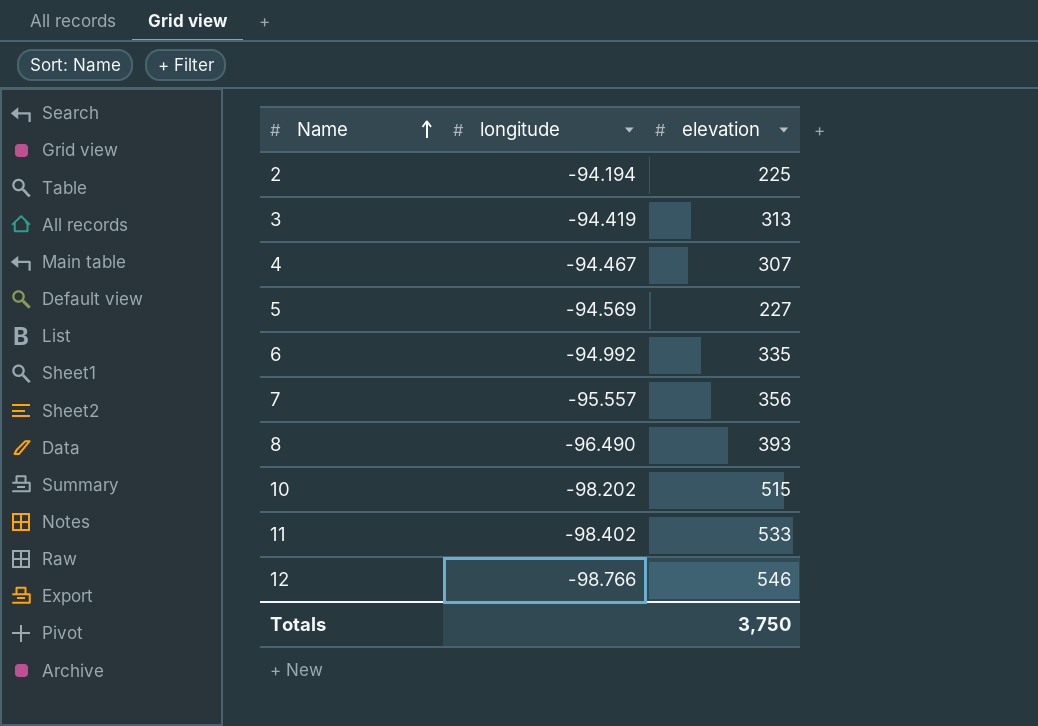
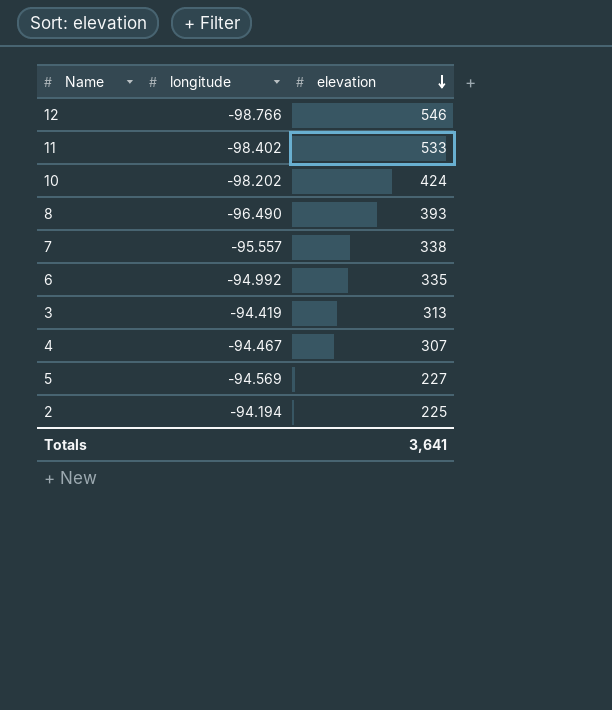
row order: Name ascending -> elevation descending
10 | elevation: 515 -> 424
7 | elevation: 356 -> 338
Totals | elevation: 3,750 -> 3,641

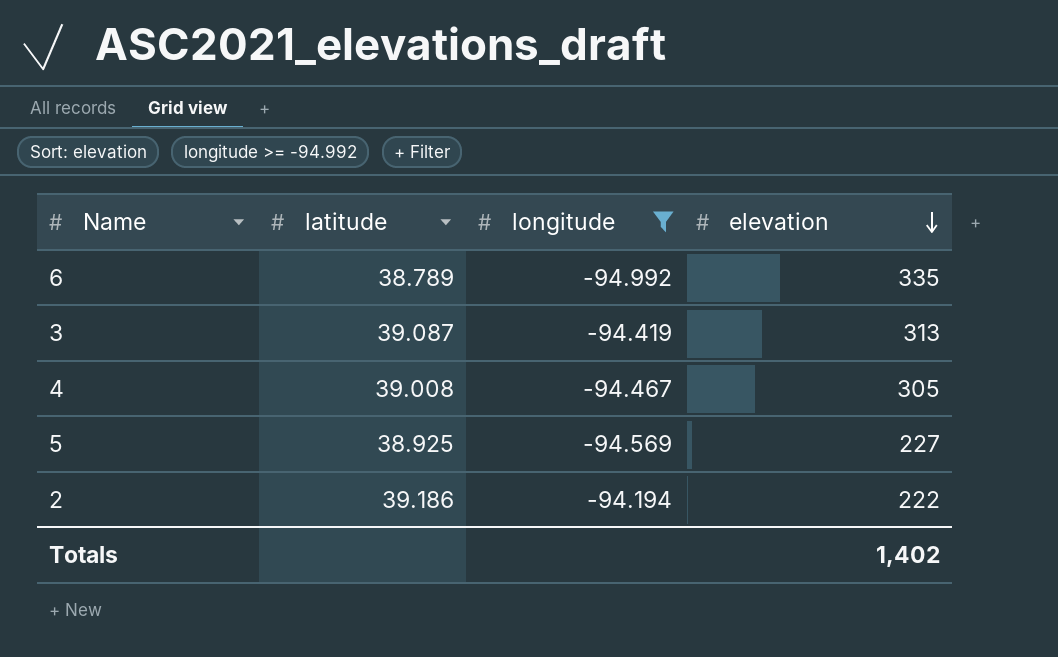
filter: none -> longitude >= -94.992
column latitude | position: none -> 2
4 | elevation: 307 -> 305
2 | elevation: 225 -> 222
Totals | elevation: 3,641 -> 1,402

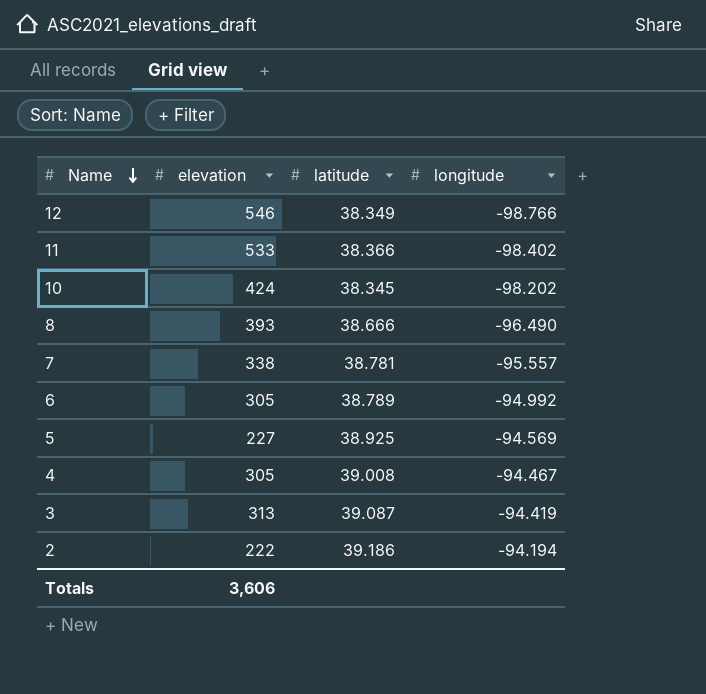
filter: longitude >= -94.992 -> none
row order: elevation descending -> Name descending
column elevation | position: 4 -> 2
6 | elevation: 335 -> 305
Totals | elevation: 1,402 -> 3,606

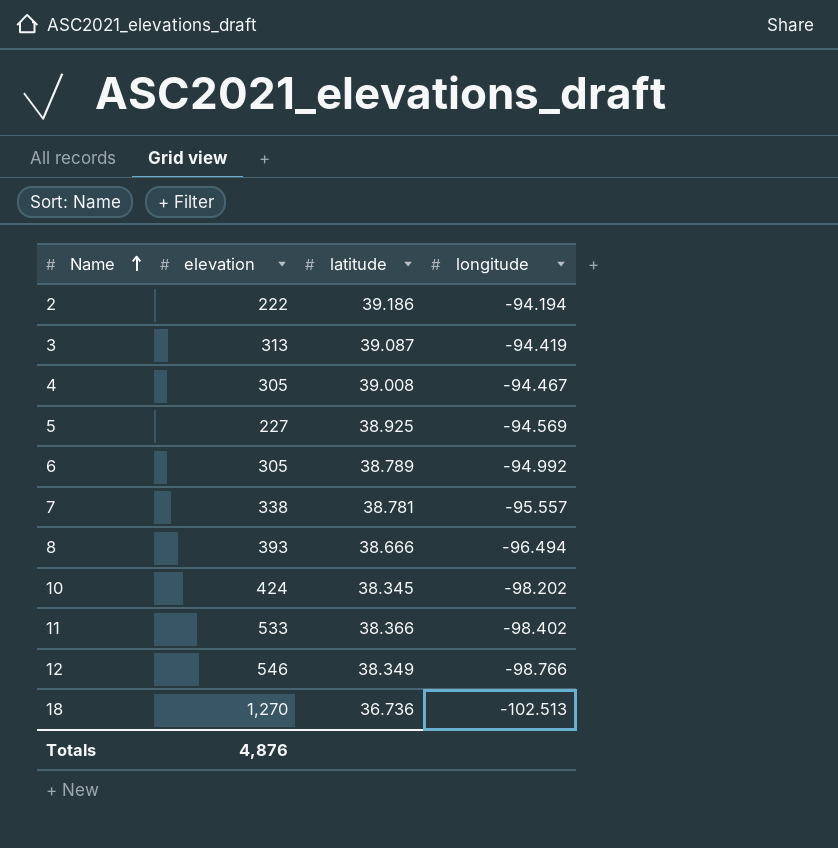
row order: Name descending -> Name ascending
8 | longitude: -96.490 -> -96.494
row 18: none -> 1,270 | 36.736 | -102.513
Totals | elevation: 3,606 -> 4,876

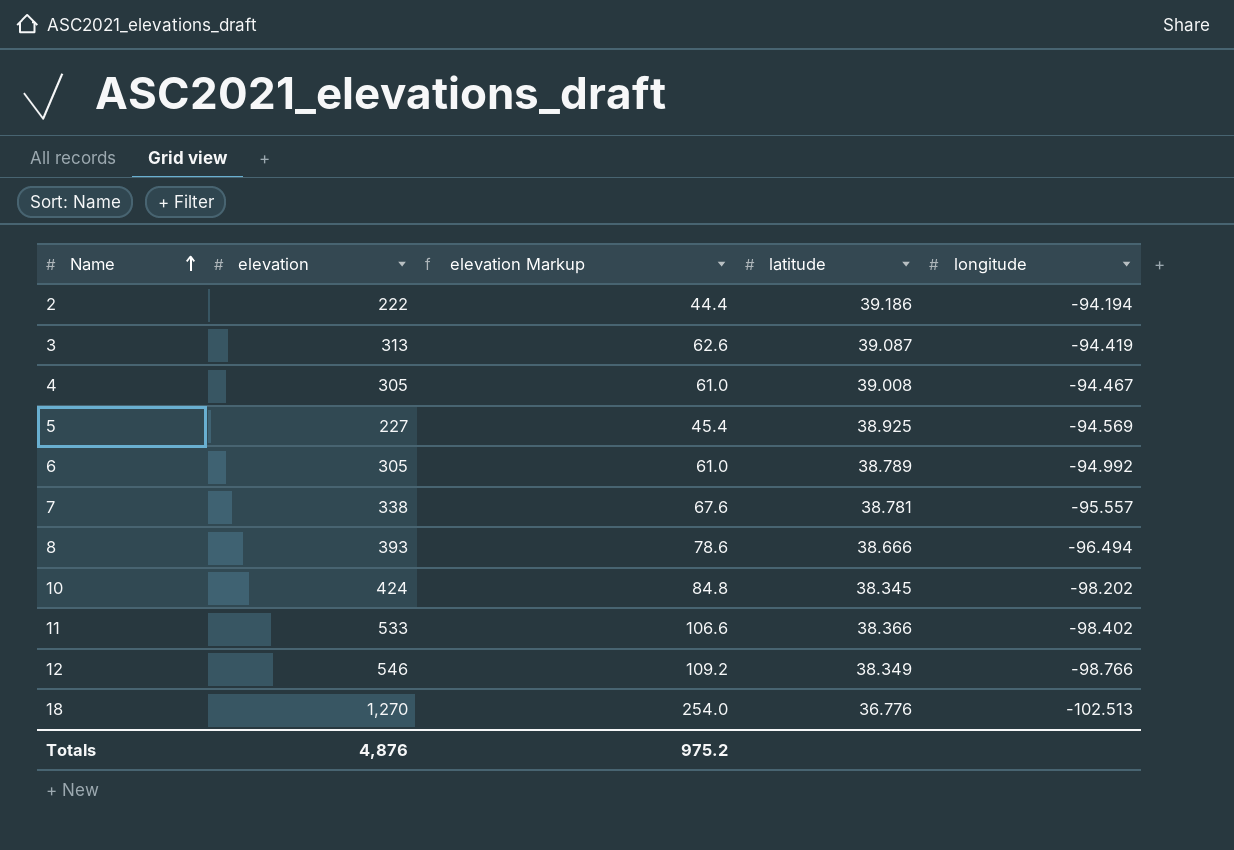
column elevation Markup | formula: none -> [elevation] * 0.2
18 | latitude: 36.736 -> 36.776

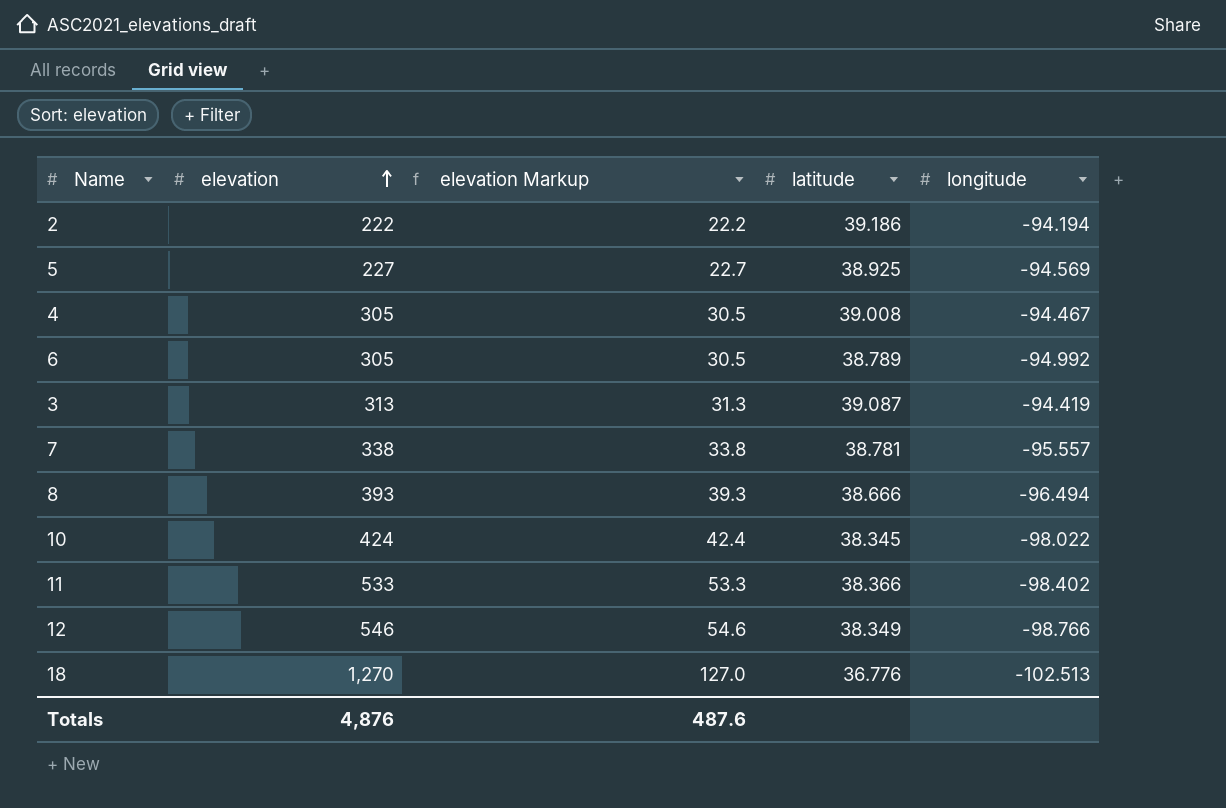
row order: Name ascending -> elevation ascending
column elevation Markup | formula: [elevation] * 0.2 -> [elevation] * 0.1
10 | longitude: -98.202 -> -98.022
Totals | elevation Markup: 975.2 -> 487.6

